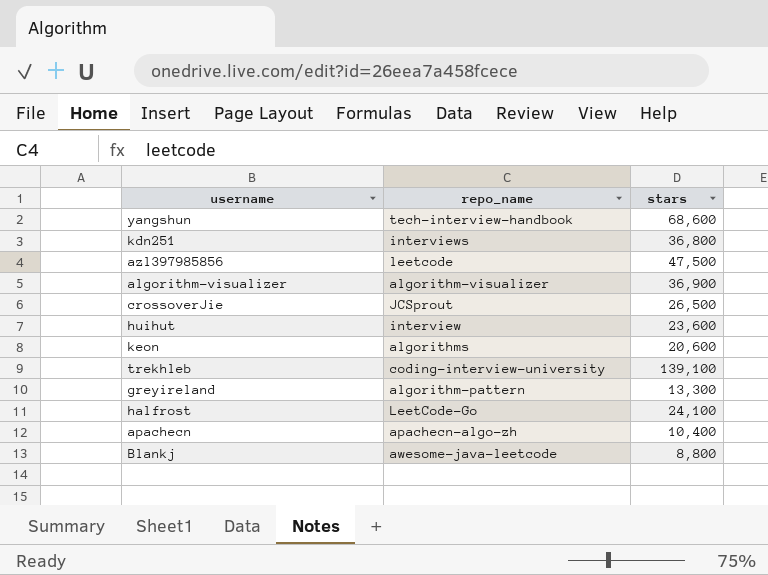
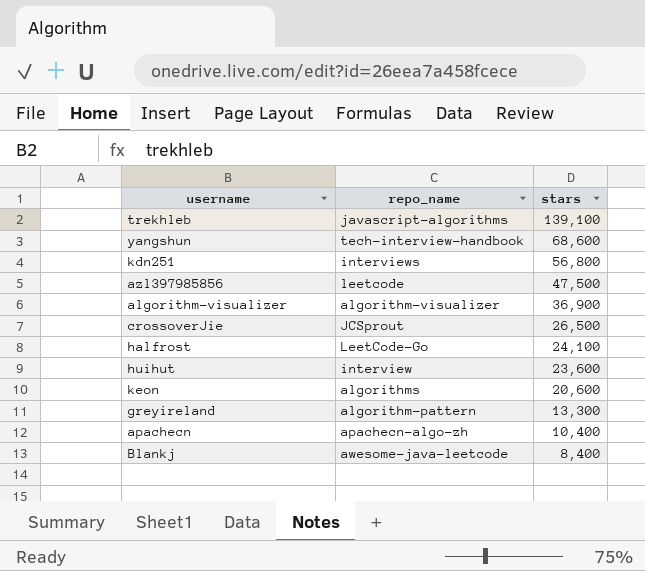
row order: none -> stars descending
trekhleb | repo_name: coding-interview-university -> javascript-algorithms
kdn251 | stars: 36,800 -> 56,800
Blankj | stars: 8,800 -> 8,400

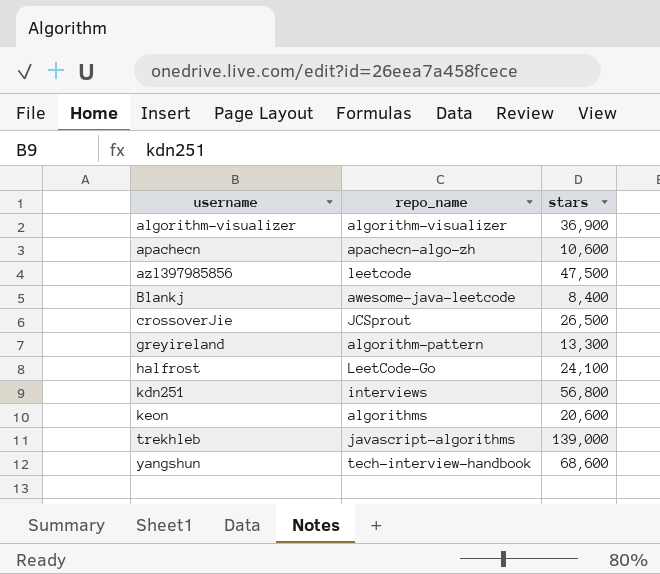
row order: stars descending -> username ascending
row huihut: interview | 23,600 -> none
apachecn | stars: 10,400 -> 10,600
trekhleb | stars: 139,100 -> 139,000

